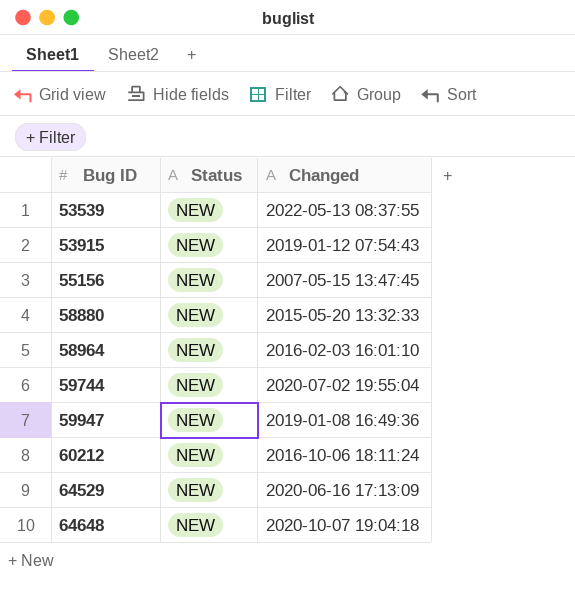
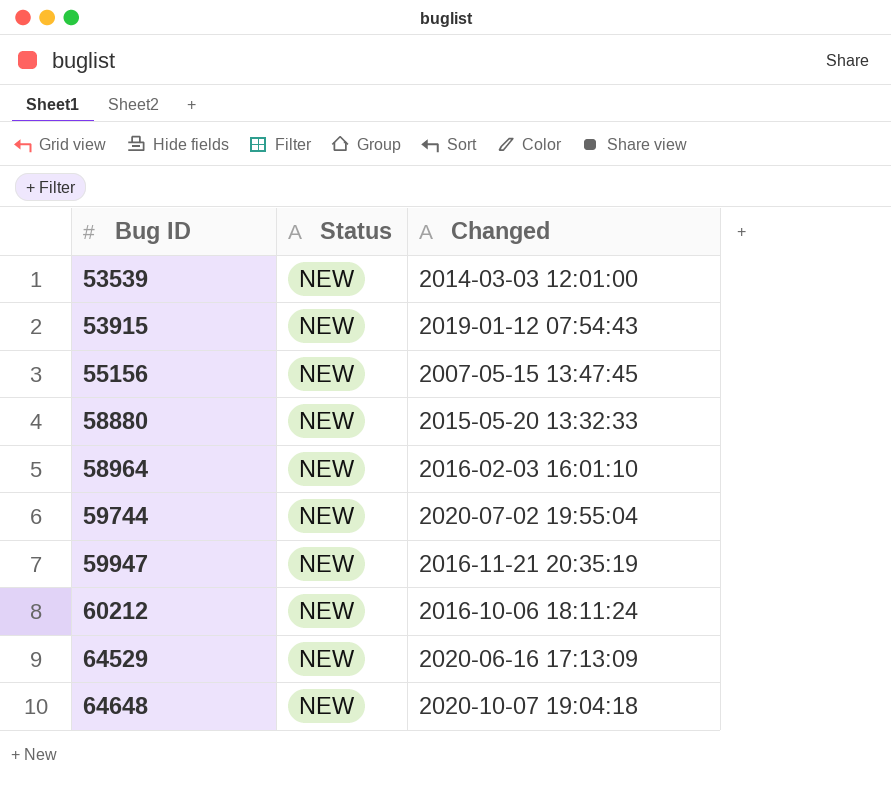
53539 | Changed: 2022-05-13 08:37:55 -> 2014-03-03 12:01:00
59947 | Changed: 2019-01-08 16:49:36 -> 2016-11-21 20:35:19

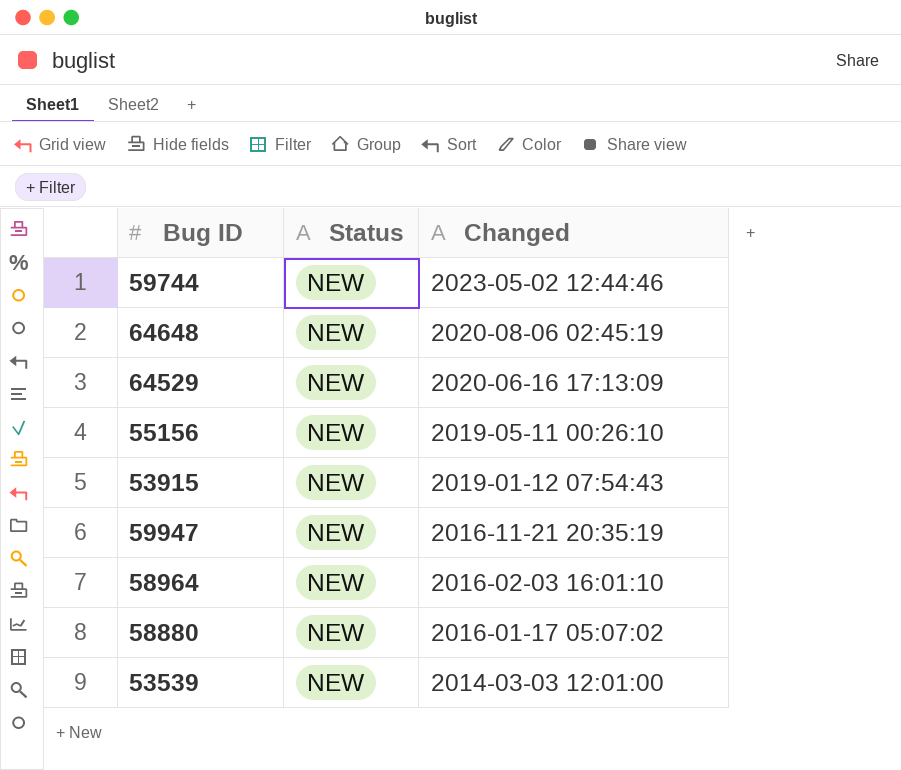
row order: Bug ID ascending -> Changed descending
row 60212: NEW | 2016-10-06 18:11:24 -> none
59744 | Changed: 2020-07-02 19:55:04 -> 2023-05-02 12:44:46
64648 | Changed: 2020-10-07 19:04:18 -> 2020-08-06 02:45:19
55156 | Changed: 2007-05-15 13:47:45 -> 2019-05-11 00:26:10
58880 | Changed: 2015-05-20 13:32:33 -> 2016-01-17 05:07:02

